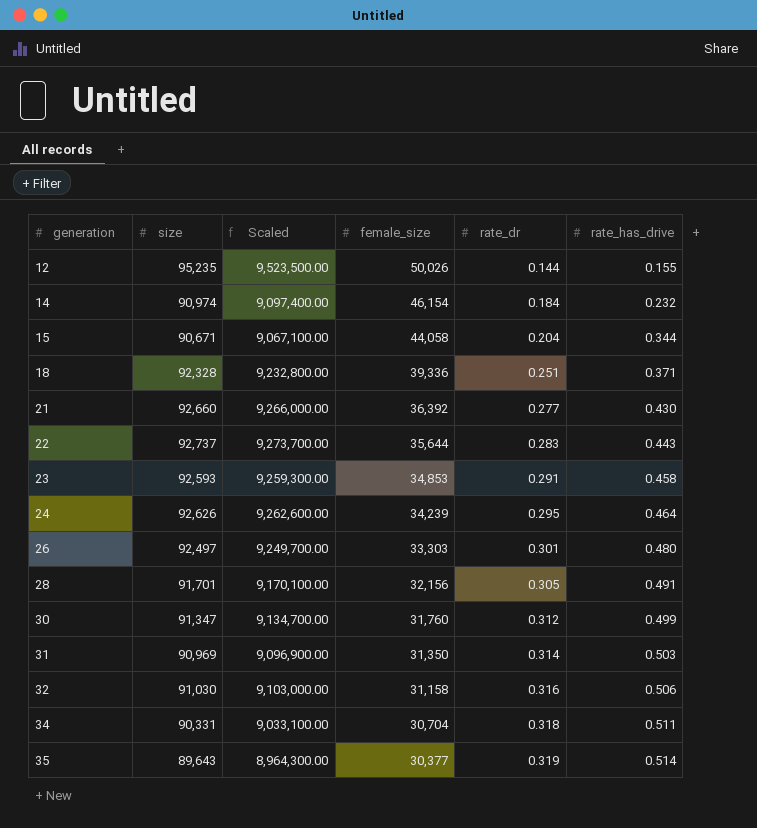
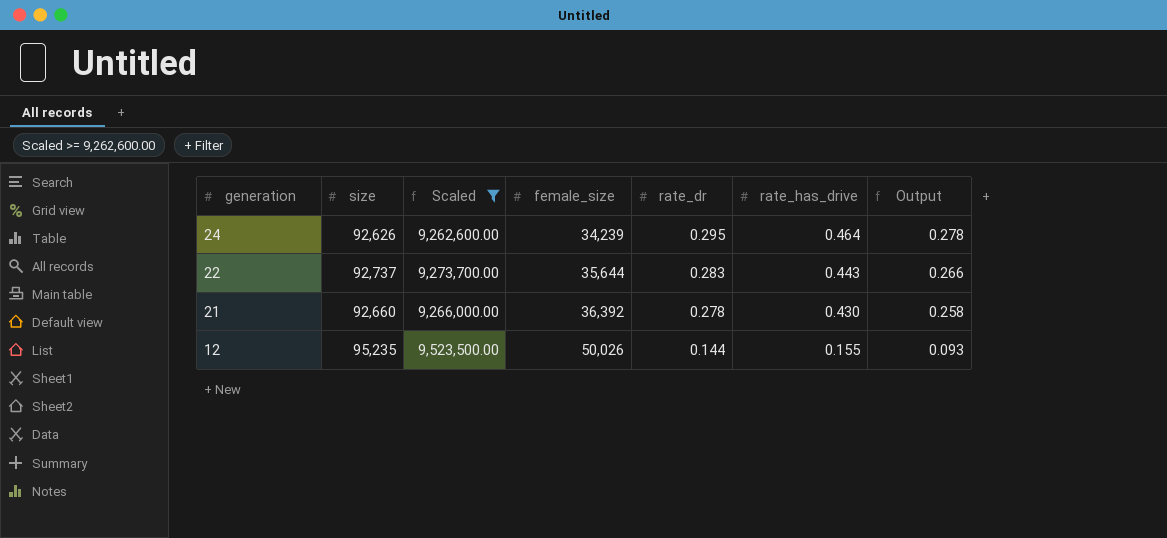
filter: none -> Scaled >= 9,262,600.00
row order: generation ascending -> generation descending
column Output | formula: none -> [rate_has_drive] * 0.6
21 | rate_dr: 0.277 -> 0.278

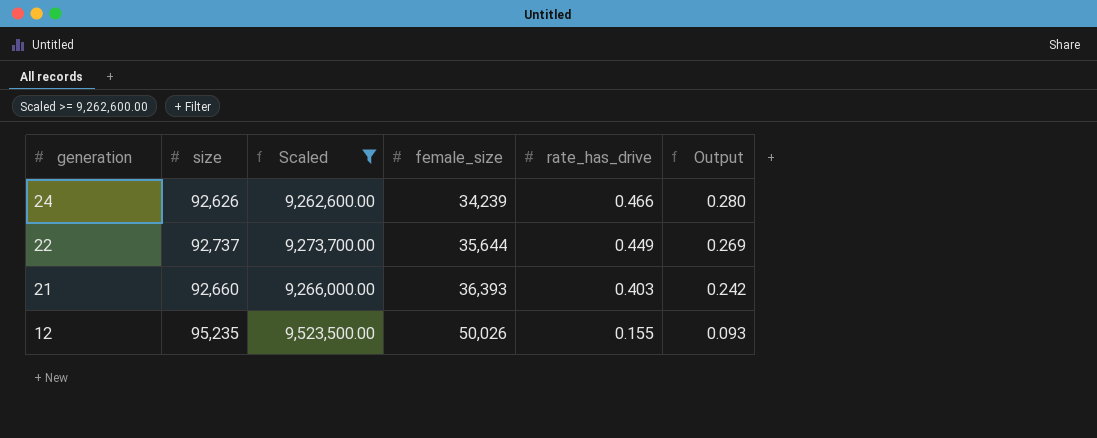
column rate_dr | position: 5 -> none
24 | rate_has_drive: 0.464 -> 0.466
24 | Output: 0.278 -> 0.280
22 | rate_has_drive: 0.443 -> 0.449
22 | Output: 0.266 -> 0.269
21 | female_size: 36,392 -> 36,393
21 | rate_has_drive: 0.430 -> 0.403
21 | Output: 0.258 -> 0.242

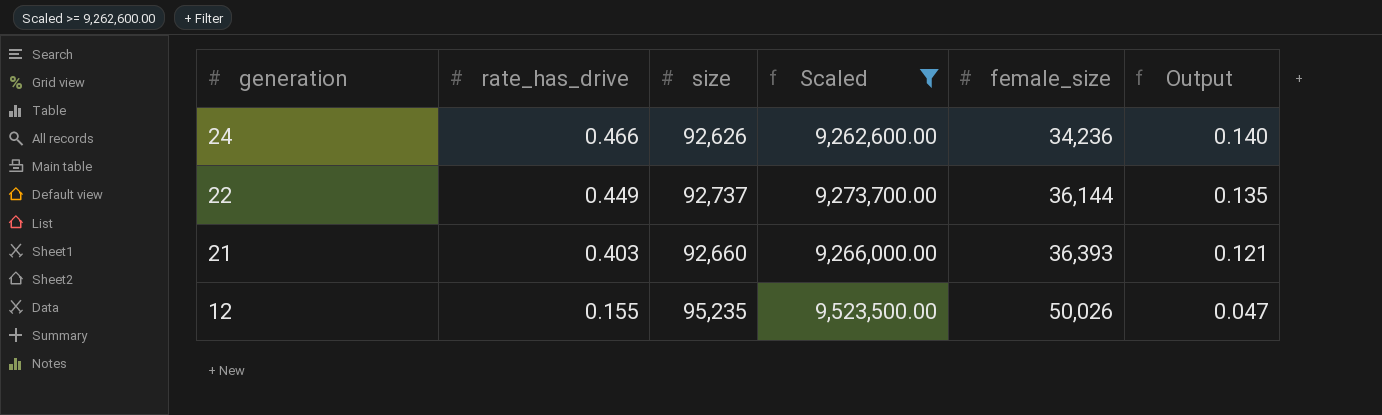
column rate_has_drive | position: 5 -> 2
column Output | formula: [rate_has_drive] * 0.6 -> [rate_has_drive] * 0.3
24 | female_size: 34,239 -> 34,236
22 | female_size: 35,644 -> 36,144

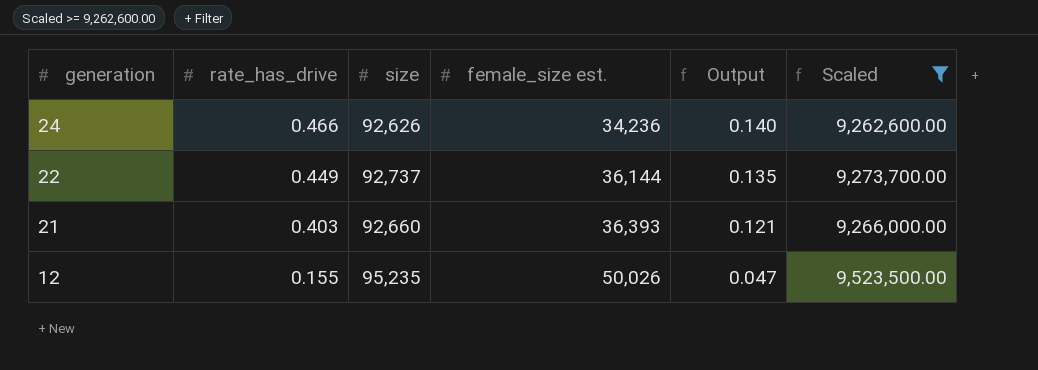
column name: female_size -> female_size est.
column Scaled | position: 4 -> 6

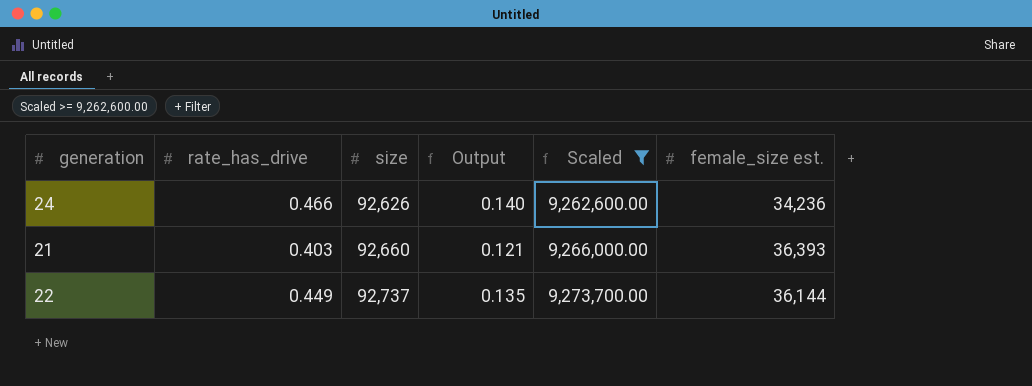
row order: generation descending -> size ascending
column female_size est. | position: 4 -> 6
row 12: 0.155 | 95,235 | 50,026 | 0.047 | 9,523,500.00 -> none

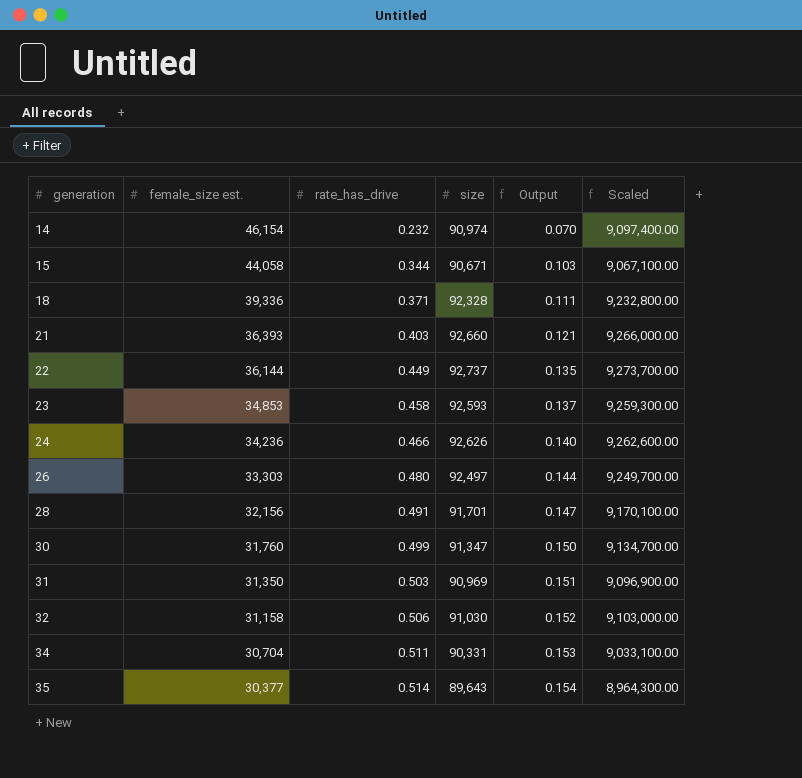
filter: Scaled >= 9,262,600.00 -> none
row order: size ascending -> generation ascending
column female_size est. | position: 6 -> 2

